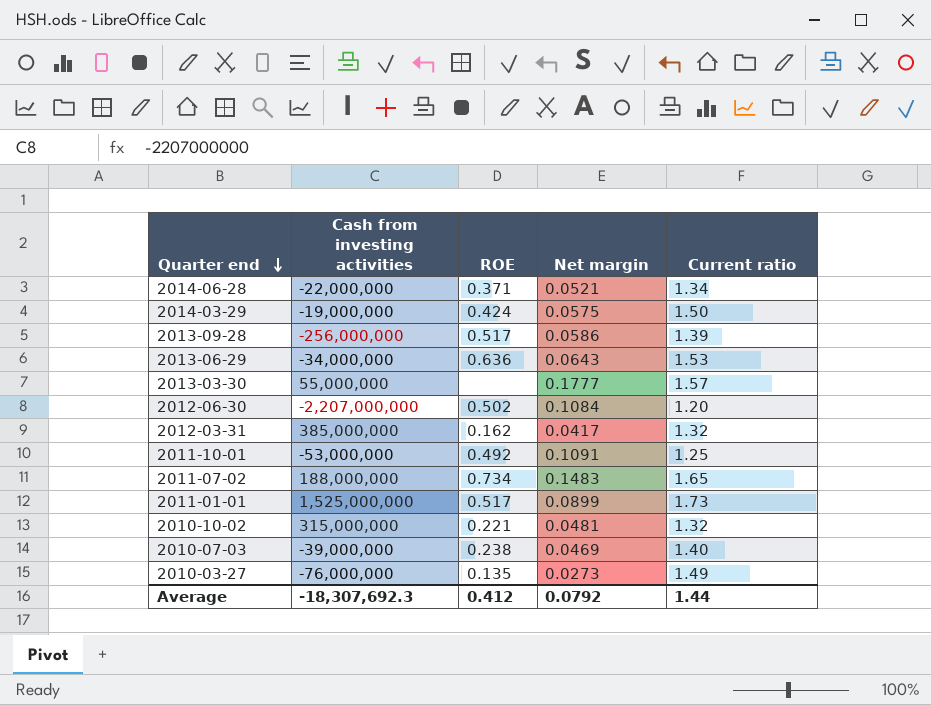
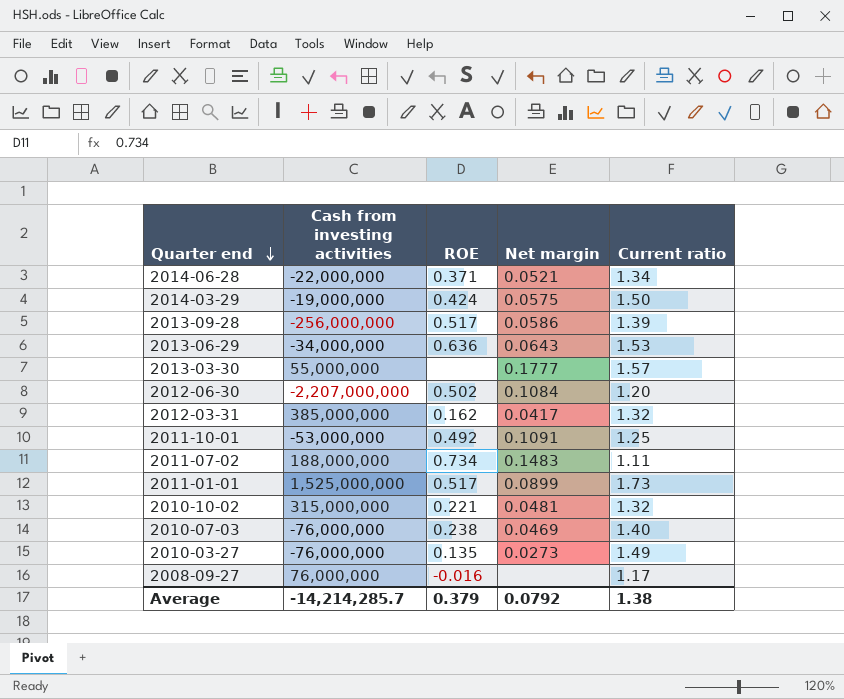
2011-07-02 | Current ratio: 1.65 -> 1.11
2010-07-03 | Cash from investing activities: -39,000,000 -> -76,000,000
row 2008-09-27: none -> 76,000,000 | -0.016 | none | 1.17
Average | Cash from investing activities: -18,307,692.3 -> -14,214,285.7
Average | ROE: 0.412 -> 0.379
Average | Current ratio: 1.44 -> 1.38

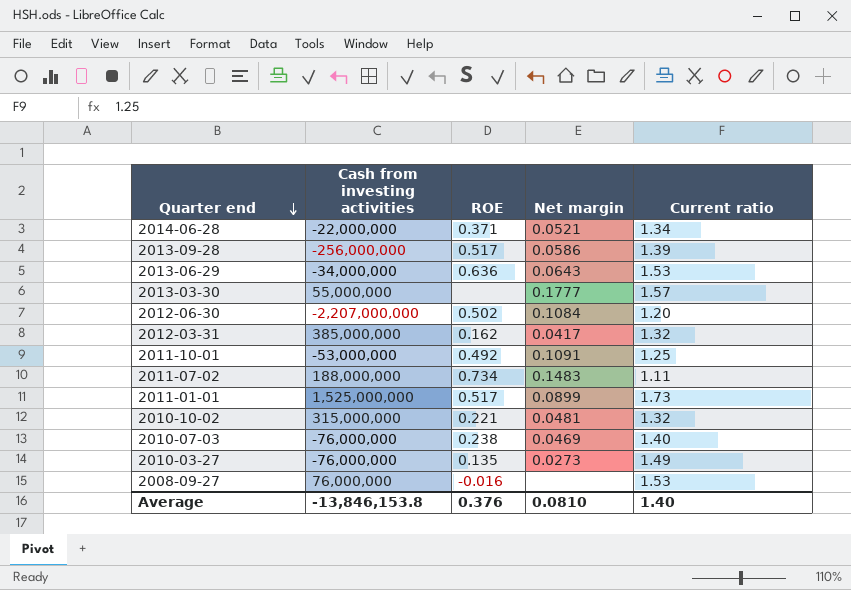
row 2014-03-29: -19,000,000 | 0.424 | 0.0575 | 1.50 -> none
2008-09-27 | Current ratio: 1.17 -> 1.53
Average | Cash from investing activities: -14,214,285.7 -> -13,846,153.8
Average | ROE: 0.379 -> 0.376
Average | Net margin: 0.0792 -> 0.0810
Average | Current ratio: 1.38 -> 1.40

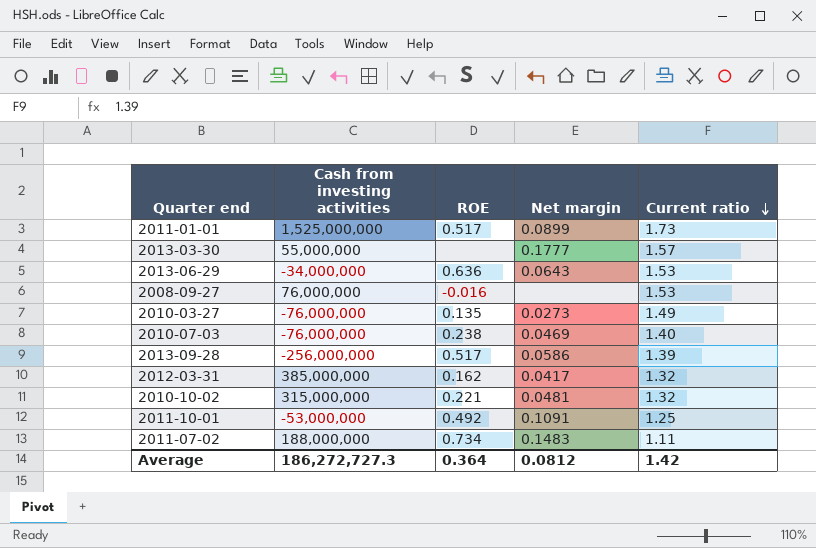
row order: Quarter end descending -> Current ratio descending
row 2014-06-28: -22,000,000 | 0.371 | 0.0521 | 1.34 -> none
row 2012-06-30: -2,207,000,000 | 0.502 | 0.1084 | 1.20 -> none
Average | Cash from investing activities: -13,846,153.8 -> 186,272,727.3
Average | ROE: 0.376 -> 0.364
Average | Net margin: 0.0810 -> 0.0812
Average | Current ratio: 1.40 -> 1.42

